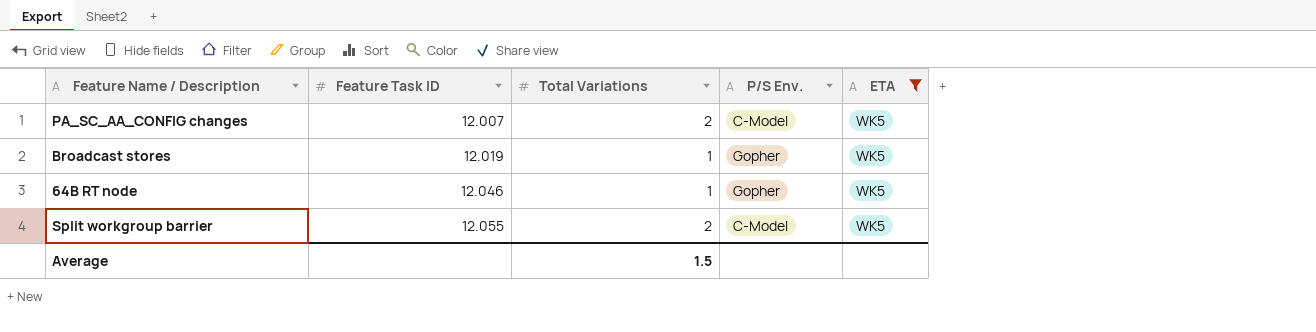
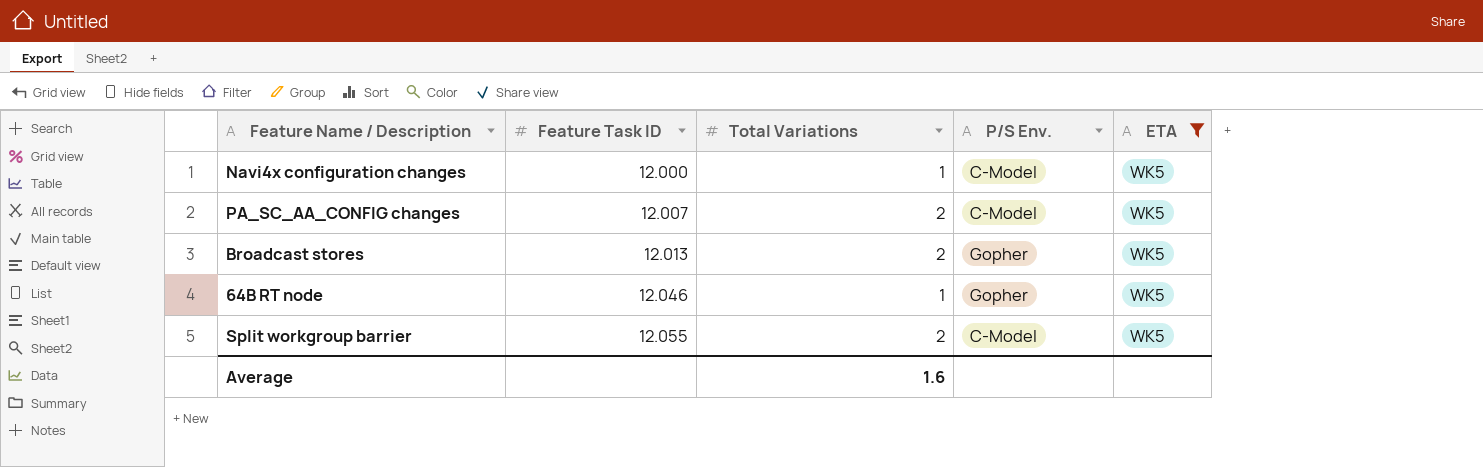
row Navi4x configuration changes: none -> 12.000 | 1 | C-Model | WK5
Broadcast stores | Feature Task ID: 12.019 -> 12.013
Broadcast stores | Total Variations: 1 -> 2
Average | Total Variations: 1.5 -> 1.6

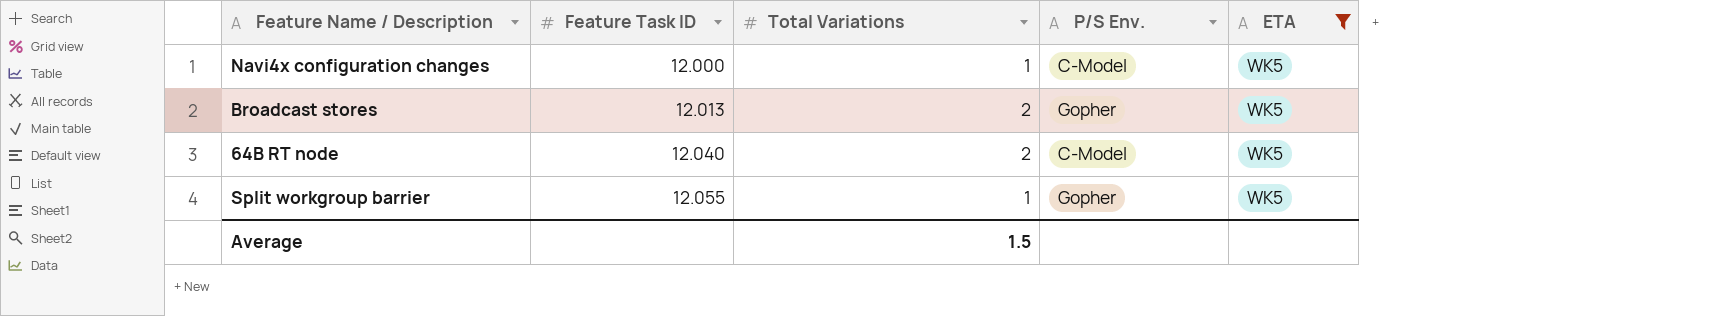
row PA_SC_AA_CONFIG changes: 12.007 | 2 | C-Model | WK5 -> none
64B RT node | Feature Task ID: 12.046 -> 12.040
64B RT node | Total Variations: 1 -> 2
64B RT node | P/S Env.: Gopher -> C-Model
Split workgroup barrier | Total Variations: 2 -> 1
Split workgroup barrier | P/S Env.: C-Model -> Gopher
Average | Total Variations: 1.6 -> 1.5

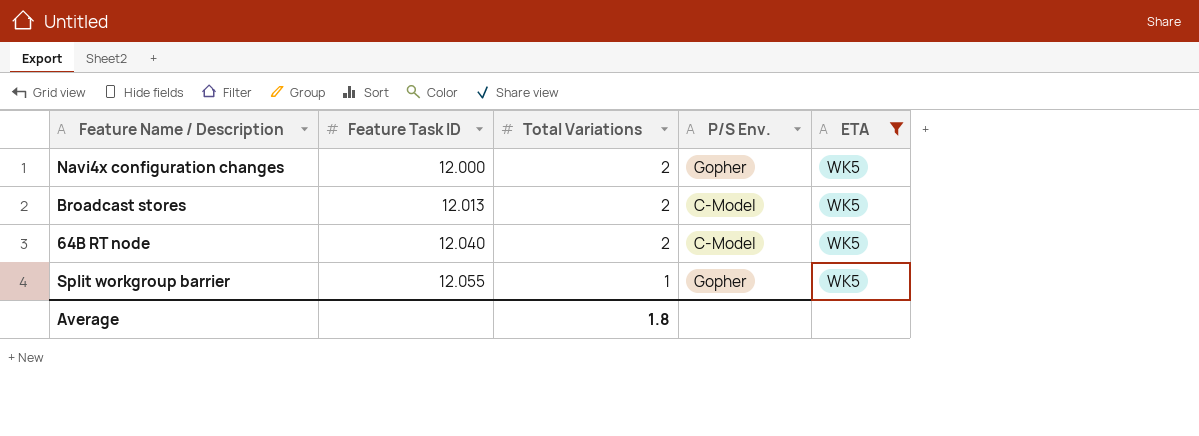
Navi4x configuration changes | Total Variations: 1 -> 2
Navi4x configuration changes | P/S Env.: C-Model -> Gopher
Broadcast stores | P/S Env.: Gopher -> C-Model
Average | Total Variations: 1.5 -> 1.8

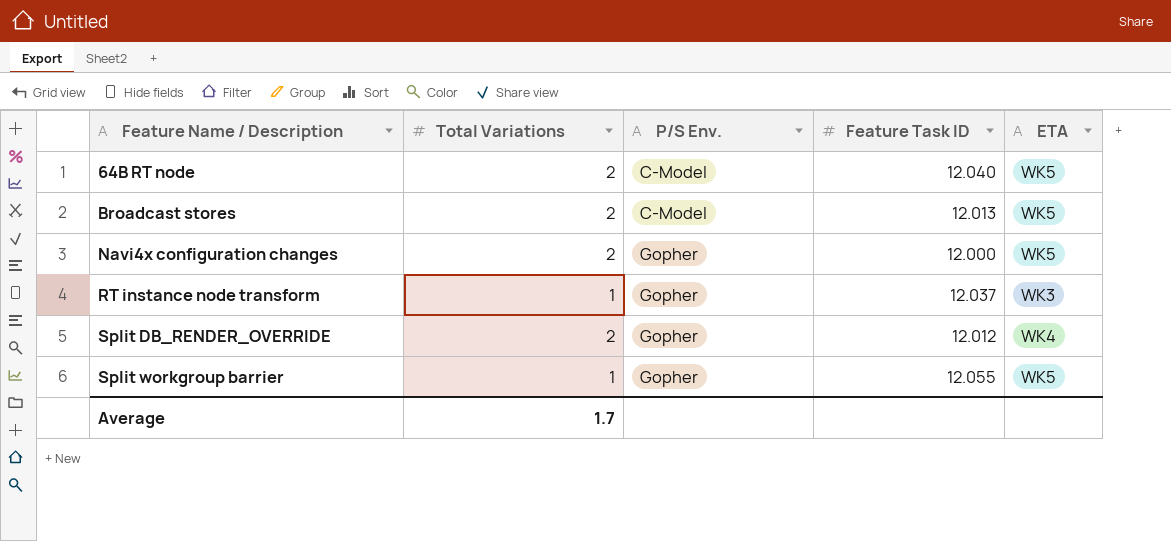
filter: ETA = WK5 -> none
row order: Feature Task ID ascending -> Feature Name / Description ascending
column Feature Task ID | position: 2 -> 4
Average | Total Variations: 1.8 -> 1.7

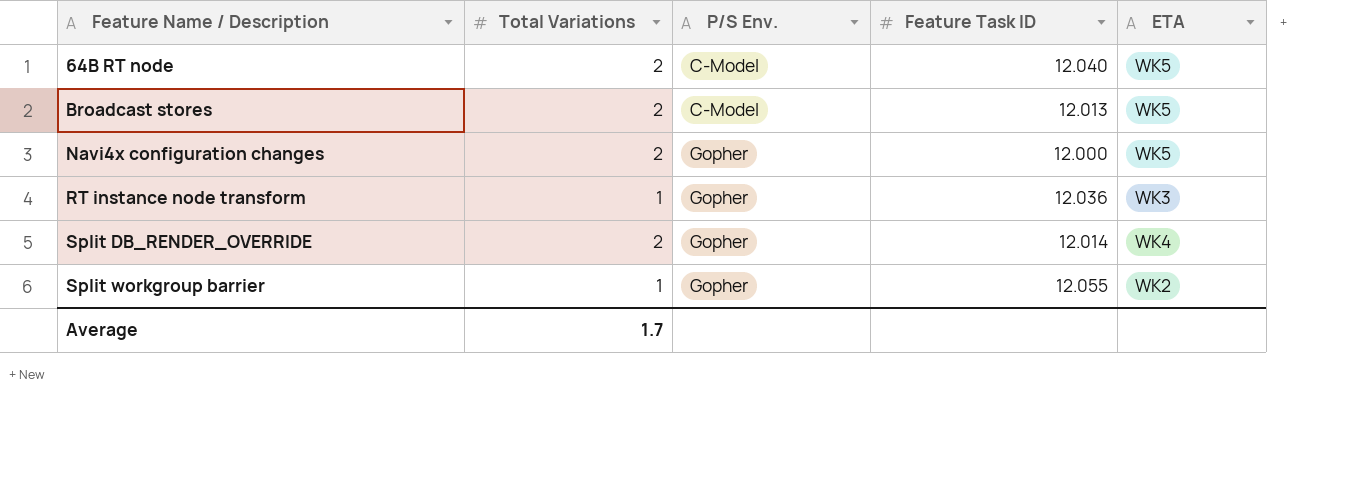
RT instance node transform | Feature Task ID: 12.037 -> 12.036
Split DB_RENDER_OVERRIDE | Feature Task ID: 12.012 -> 12.014
Split workgroup barrier | ETA: WK5 -> WK2

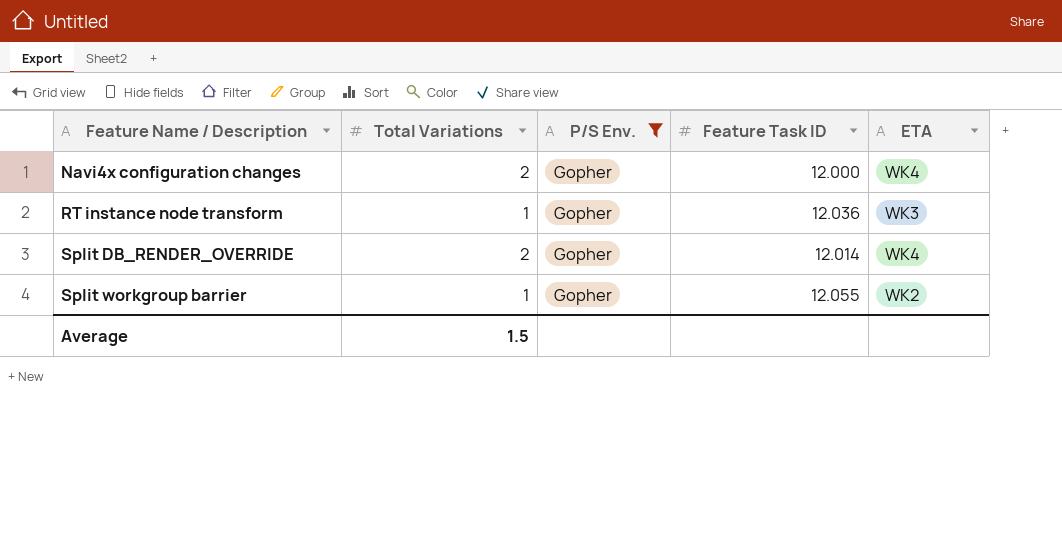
filter: none -> P/S Env. = Gopher
Navi4x configuration changes | ETA: WK5 -> WK4
Average | Total Variations: 1.7 -> 1.5

